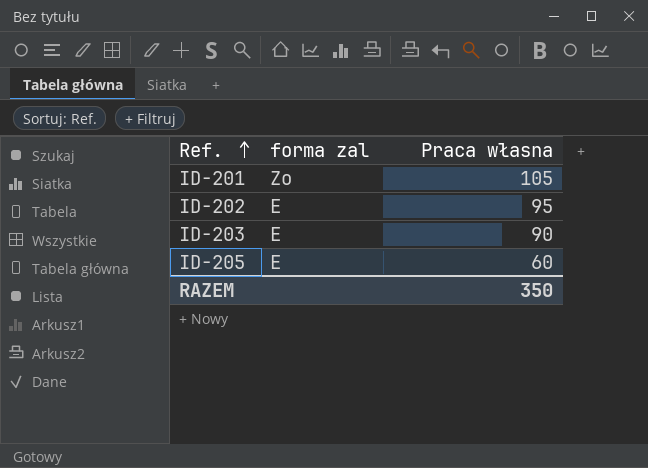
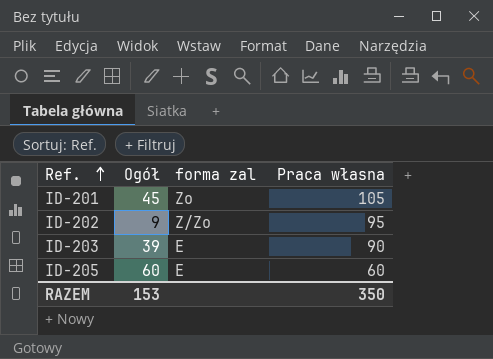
column Ogół | position: none -> 2
ID-202 | forma zal: E -> Z/Zo

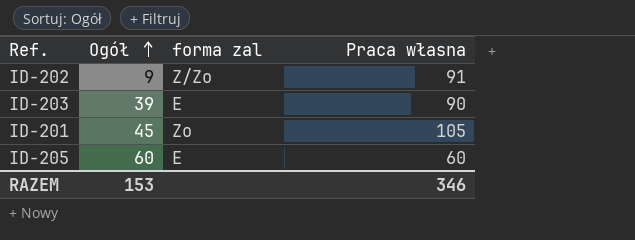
row order: Ref. ascending -> Ogół ascending
ID-202 | Praca własna: 95 -> 91
RAZEM | Praca własna: 350 -> 346

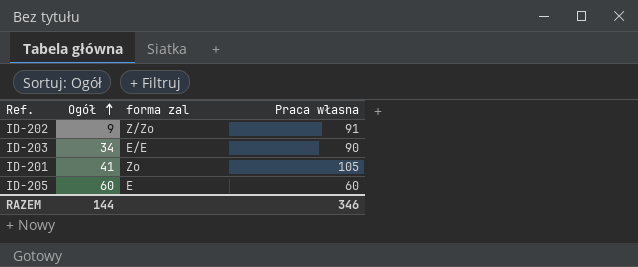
ID-203 | Ogół: 39 -> 34
ID-203 | forma zal: E -> E/E
ID-201 | Ogół: 45 -> 41
RAZEM | Ogół: 153 -> 144

